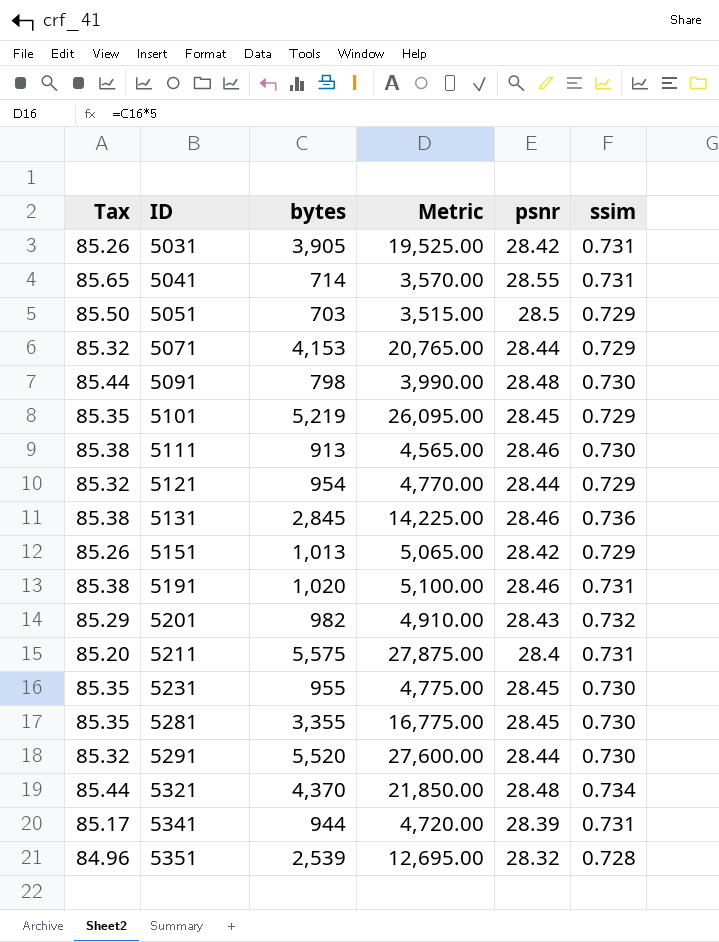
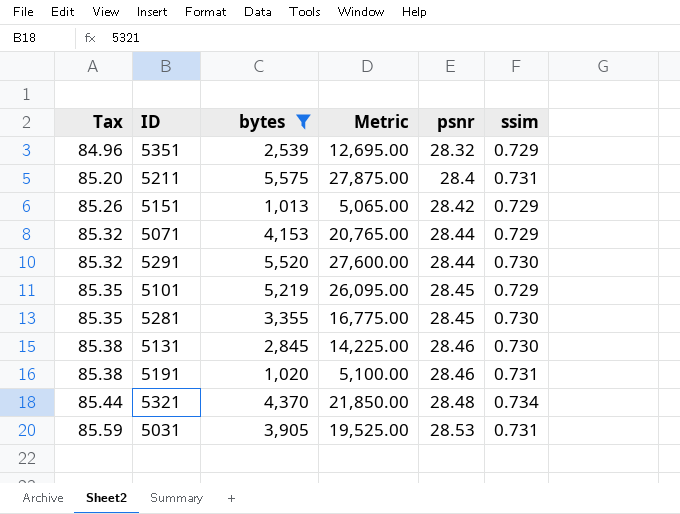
filter: none -> bytes >= 1,013
row order: ID ascending -> Tax ascending
5351 | ssim: 0.728 -> 0.729
5131 | ssim: 0.736 -> 0.730
5031 | Tax: 85.26 -> 85.59
5031 | psnr: 28.42 -> 28.53

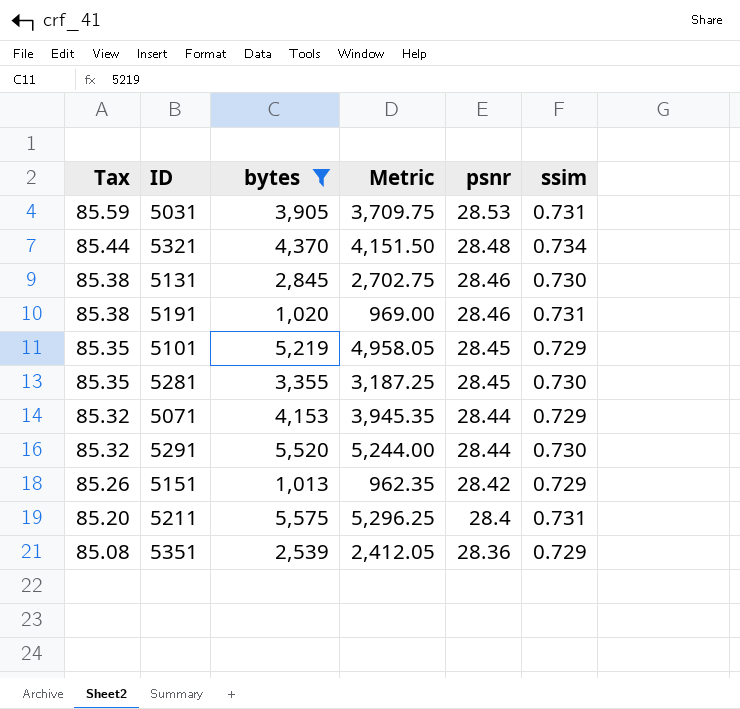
row order: Tax ascending -> Tax descending
column Metric | formula: [bytes] * 5 -> [bytes] * 0.95
5351 | Tax: 84.96 -> 85.08
5351 | psnr: 28.32 -> 28.36

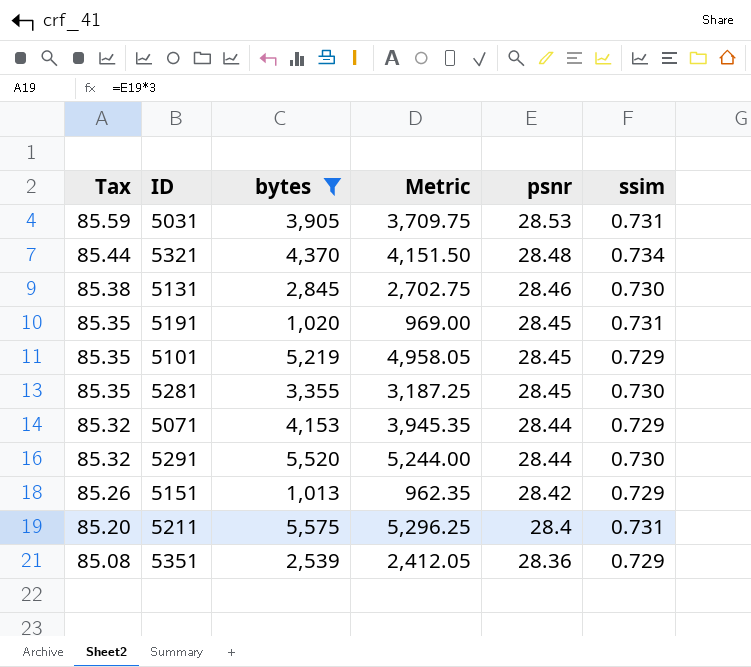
5191 | Tax: 85.38 -> 85.35
5191 | psnr: 28.46 -> 28.45

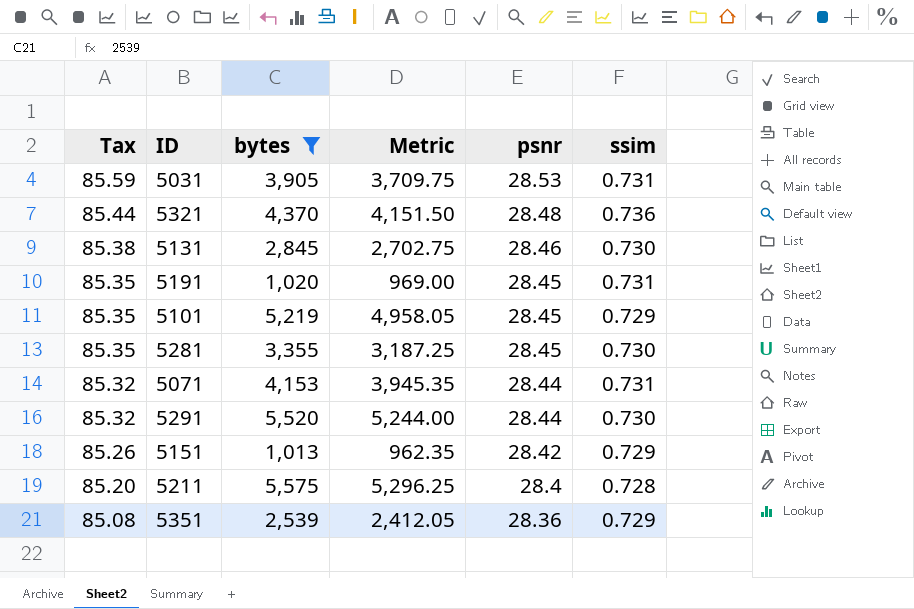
5321 | ssim: 0.734 -> 0.736
5071 | ssim: 0.729 -> 0.731
5211 | ssim: 0.731 -> 0.728

